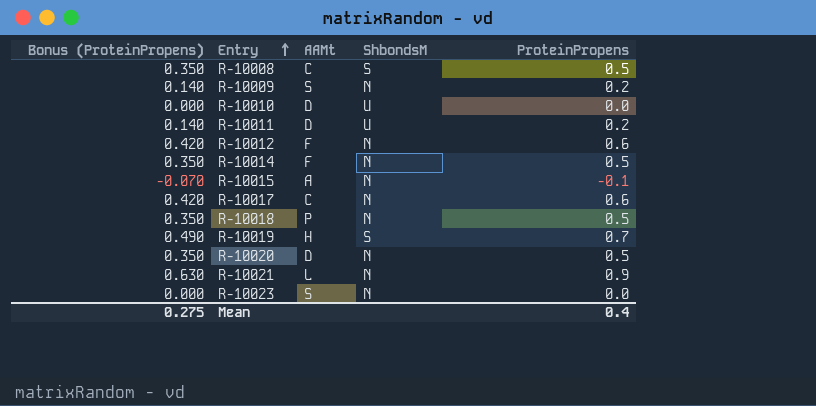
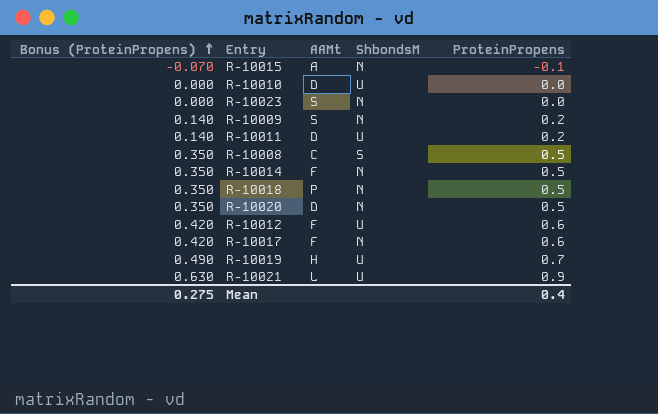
row order: Entry ascending -> Bonus (ProteinPropens) ascending
R-10012 | ShbondsM: N -> U
R-10017 | AAMt: C -> F
R-10019 | ShbondsM: S -> U
R-10021 | ShbondsM: N -> U

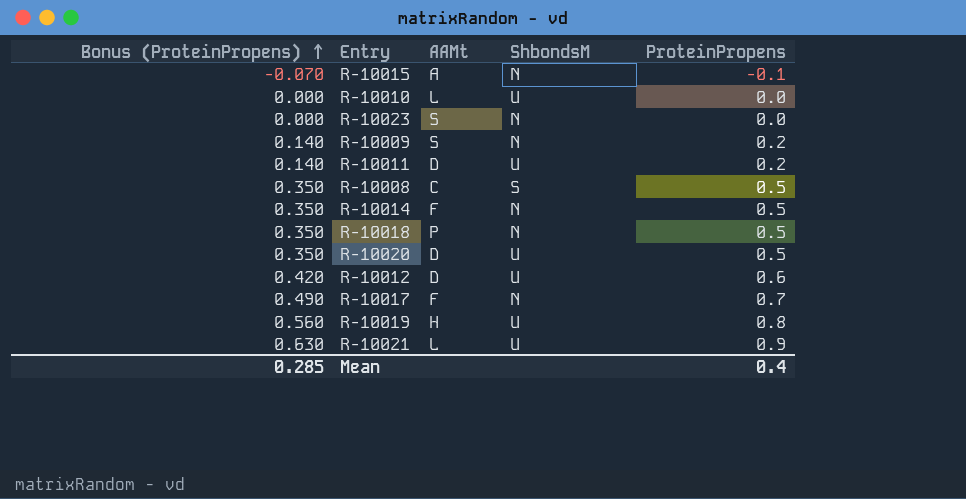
R-10010 | AAMt: D -> L
R-10020 | ShbondsM: N -> U
R-10012 | AAMt: F -> D
R-10017 | Bonus (ProteinPropens): 0.420 -> 0.490
R-10017 | ProteinPropens: 0.6 -> 0.7
R-10019 | Bonus (ProteinPropens): 0.490 -> 0.560
R-10019 | ProteinPropens: 0.7 -> 0.8
Mean | Bonus (ProteinPropens): 0.275 -> 0.285

